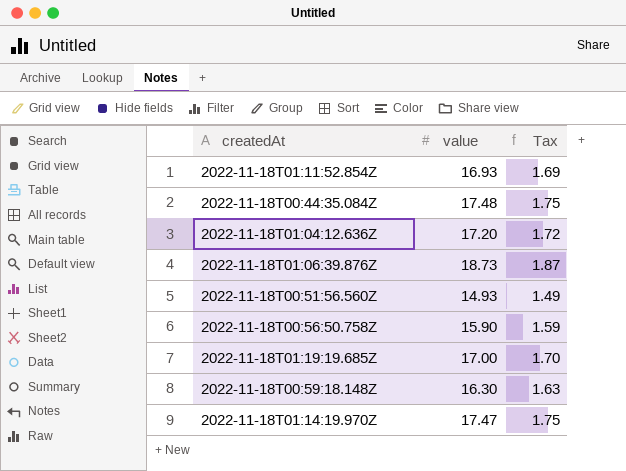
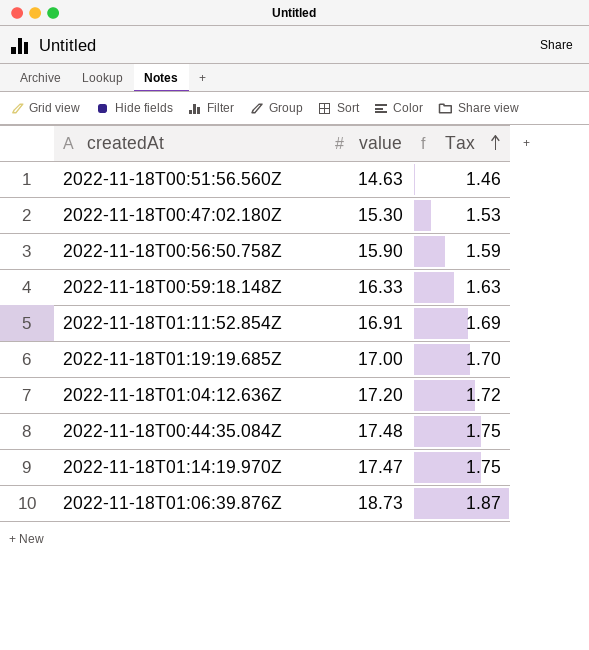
row order: none -> Tax ascending
2022-11-18T00:51:56.560Z | value: 14.93 -> 14.63
2022-11-18T00:51:56.560Z | Tax: 1.49 -> 1.46
row 2022-11-18T00:47:02.180Z: none -> 15.30 | 1.53
2022-11-18T00:59:18.148Z | value: 16.30 -> 16.33
2022-11-18T01:11:52.854Z | value: 16.93 -> 16.91

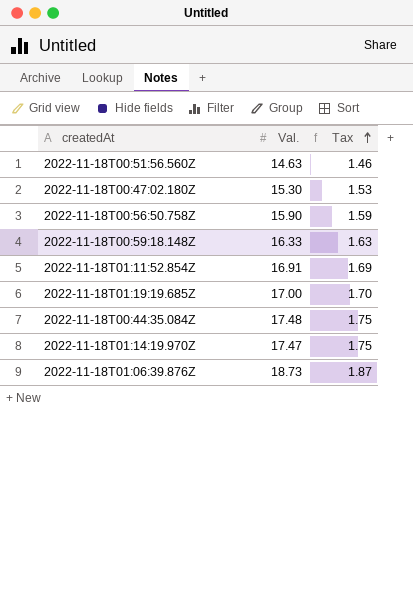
column name: value -> Val.
row 2022-11-18T01:04:12.636Z: 17.20 | 1.72 -> none

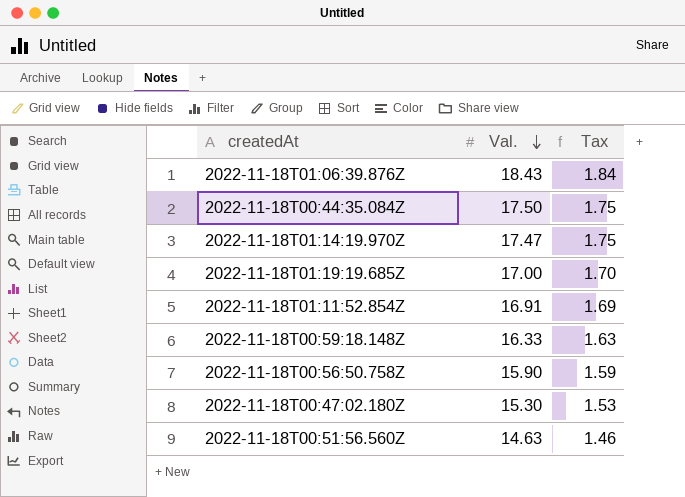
row order: Tax ascending -> Val. descending
2022-11-18T01:06:39.876Z | Val.: 18.73 -> 18.43
2022-11-18T01:06:39.876Z | Tax: 1.87 -> 1.84
2022-11-18T00:44:35.084Z | Val.: 17.48 -> 17.50

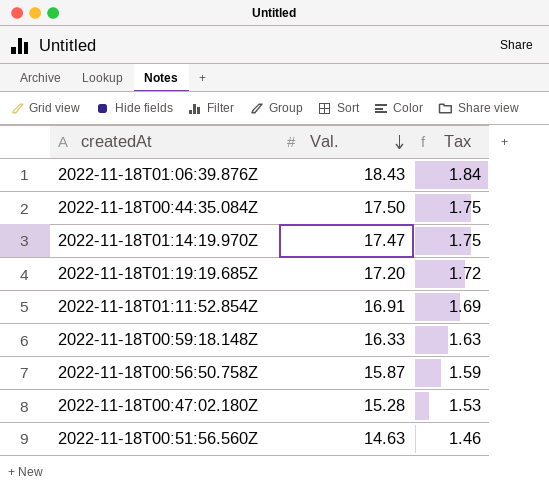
2022-11-18T01:19:19.685Z | Val.: 17.00 -> 17.20
2022-11-18T01:19:19.685Z | Tax: 1.70 -> 1.72
2022-11-18T00:56:50.758Z | Val.: 15.90 -> 15.87
2022-11-18T00:47:02.180Z | Val.: 15.30 -> 15.28

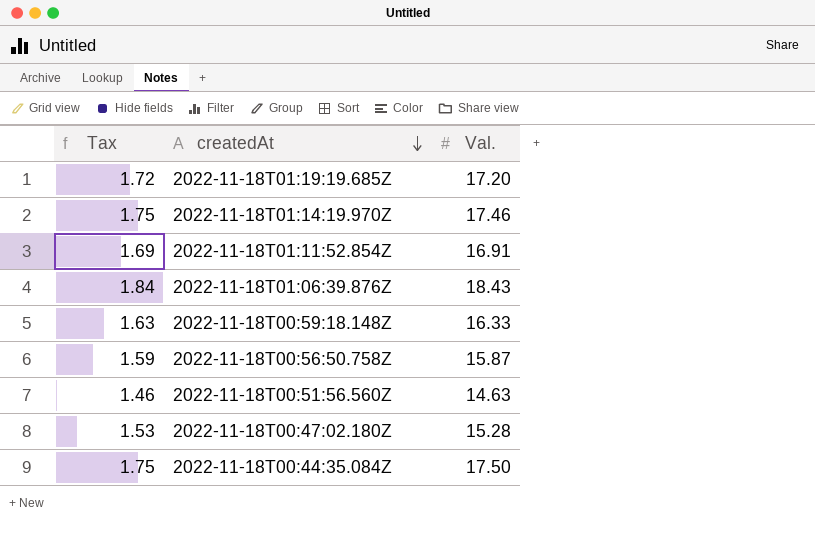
row order: Val. descending -> createdAt descending
column Tax | position: 3 -> 1
2022-11-18T01:14:19.970Z | Val.: 17.47 -> 17.46

